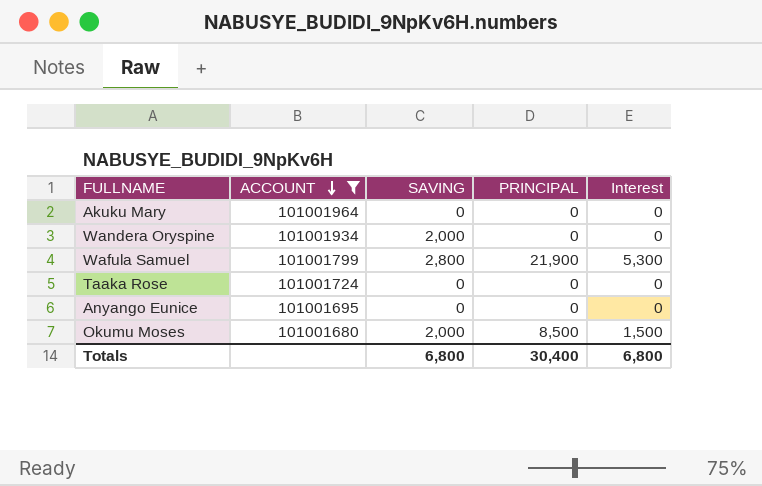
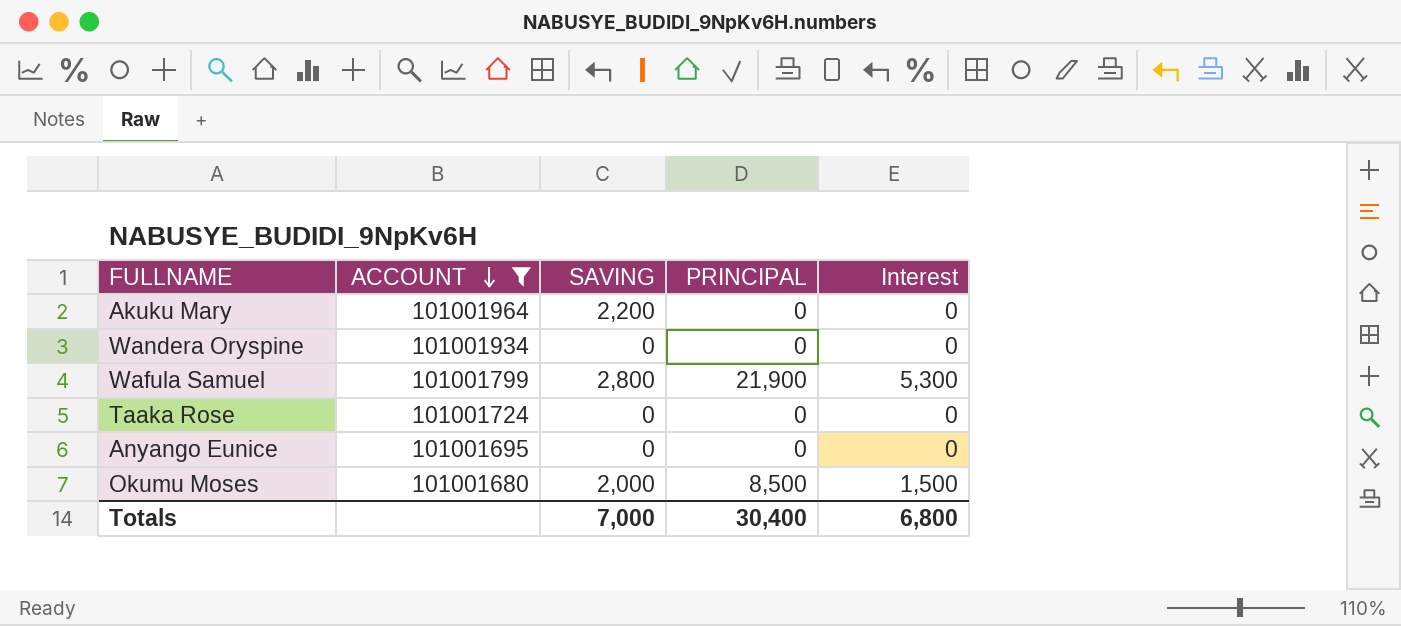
Akuku Mary | SAVING: 0 -> 2,200
Wandera Oryspine | SAVING: 2,000 -> 0
Totals | SAVING: 6,800 -> 7,000

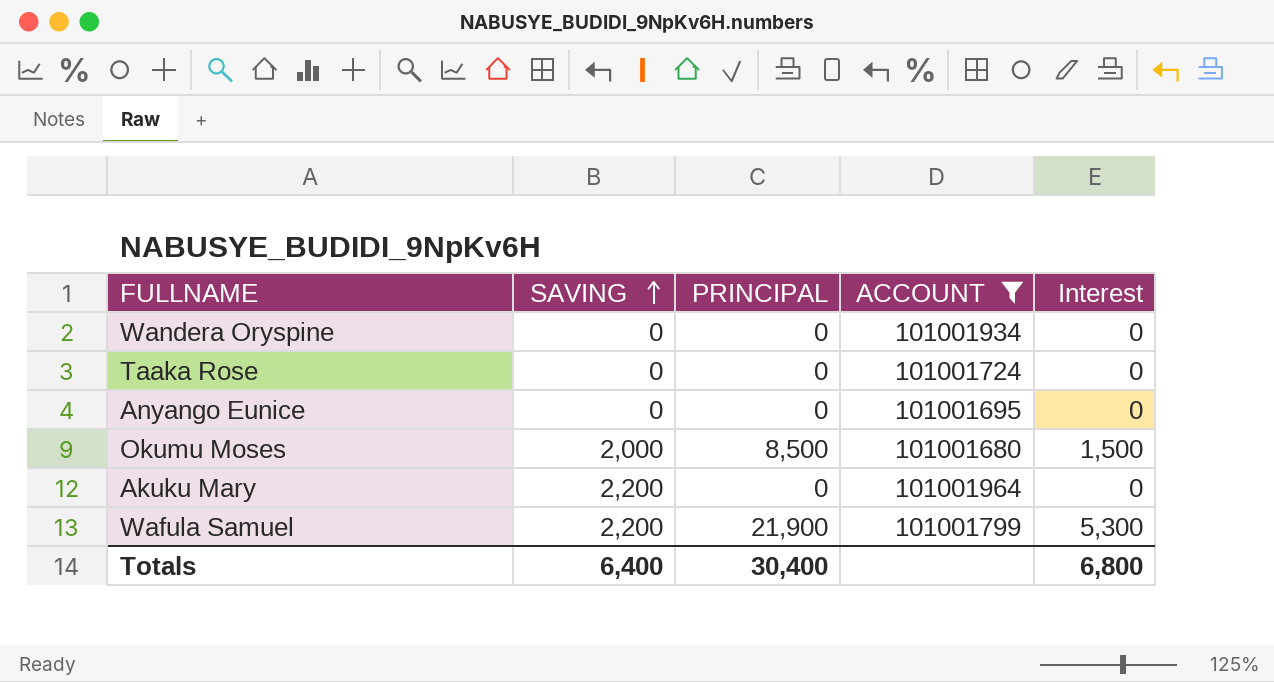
row order: ACCOUNT descending -> SAVING ascending
column ACCOUNT | position: 2 -> 4
Wafula Samuel | SAVING: 2,800 -> 2,200
Totals | SAVING: 7,000 -> 6,400

